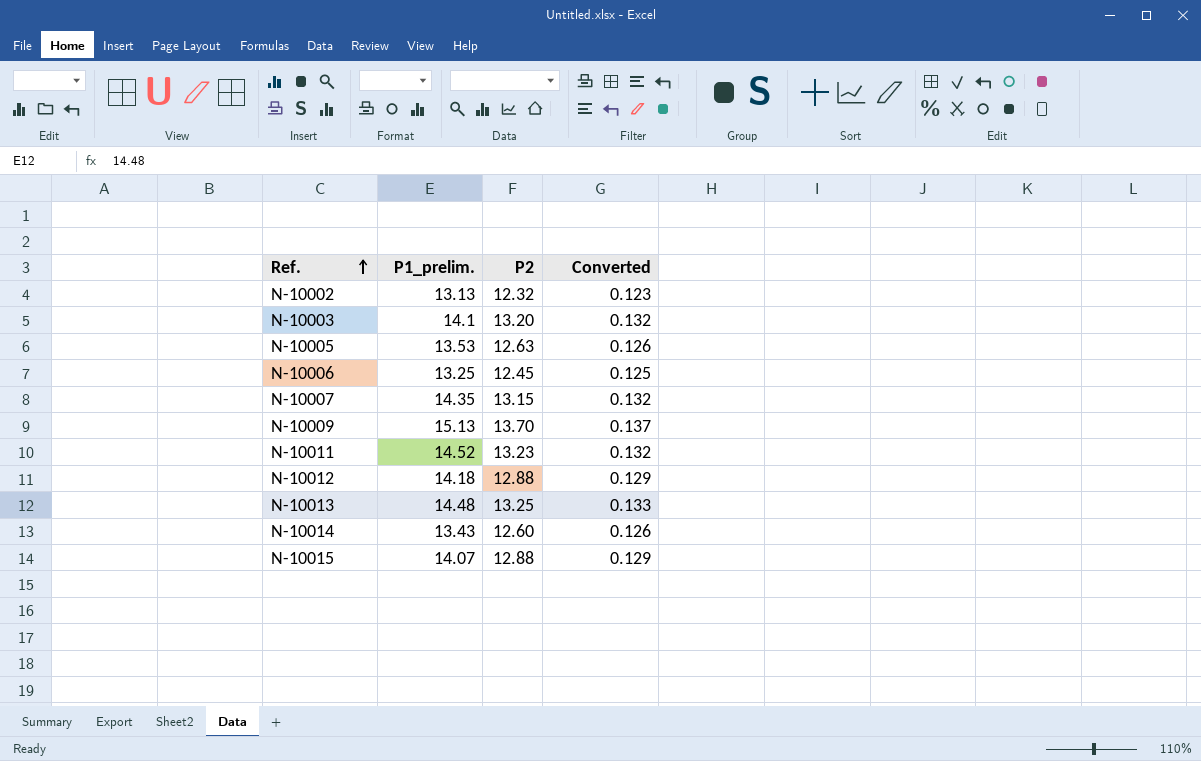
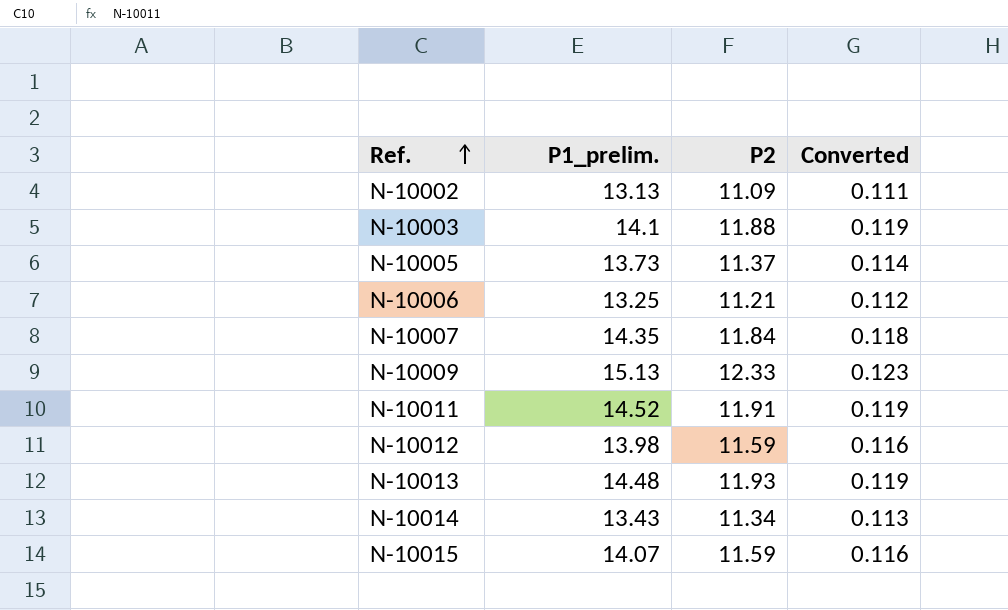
N-10002 | P2: 12.32 -> 11.09
N-10002 | Converted: 0.123 -> 0.111
N-10003 | P2: 13.20 -> 11.88
N-10003 | Converted: 0.132 -> 0.119
N-10005 | P1_prelim.: 13.53 -> 13.73
N-10005 | P2: 12.63 -> 11.37
N-10005 | Converted: 0.126 -> 0.114
N-10006 | P2: 12.45 -> 11.21
N-10006 | Converted: 0.125 -> 0.112
N-10007 | P2: 13.15 -> 11.84
N-10007 | Converted: 0.132 -> 0.118
N-10009 | P2: 13.70 -> 12.33
N-10009 | Converted: 0.137 -> 0.123
N-10011 | P2: 13.23 -> 11.91
N-10011 | Converted: 0.132 -> 0.119
N-10012 | P1_prelim.: 14.18 -> 13.98
N-10012 | P2: 12.88 -> 11.59
N-10012 | Converted: 0.129 -> 0.116
N-10013 | P2: 13.25 -> 11.93
N-10013 | Converted: 0.133 -> 0.119
N-10014 | P2: 12.60 -> 11.34
N-10014 | Converted: 0.126 -> 0.113
N-10015 | P2: 12.88 -> 11.59
N-10015 | Converted: 0.129 -> 0.116

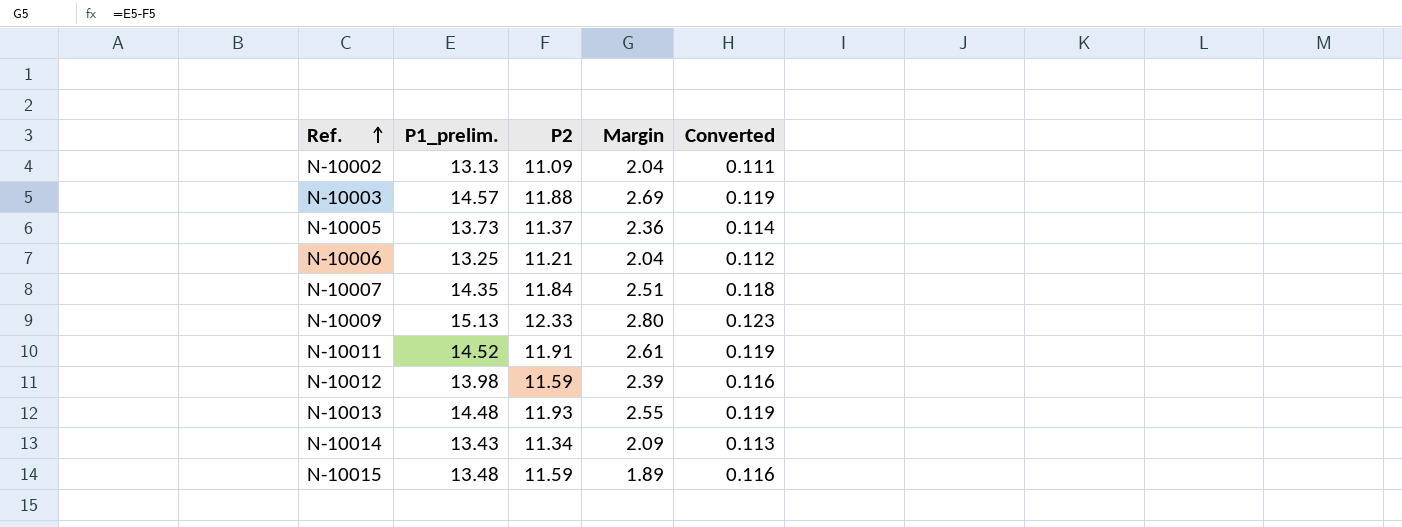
column Margin | formula: none -> [P1_prelim.] - [P2]
N-10003 | P1_prelim.: 14.1 -> 14.57
N-10015 | P1_prelim.: 14.07 -> 13.48

